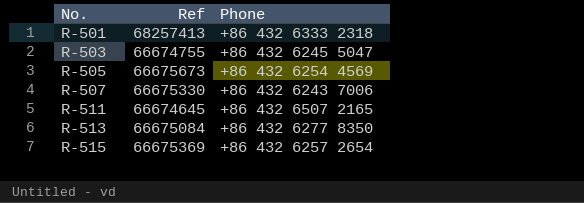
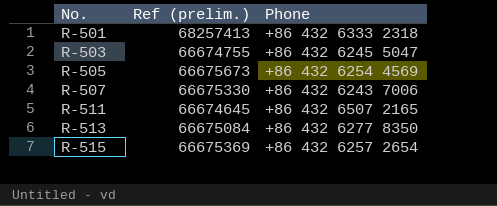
column name: Ref -> Ref (prelim.)

